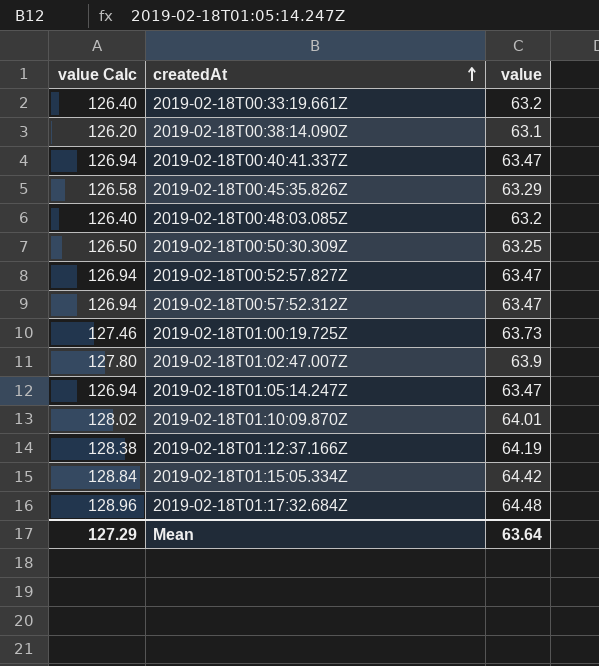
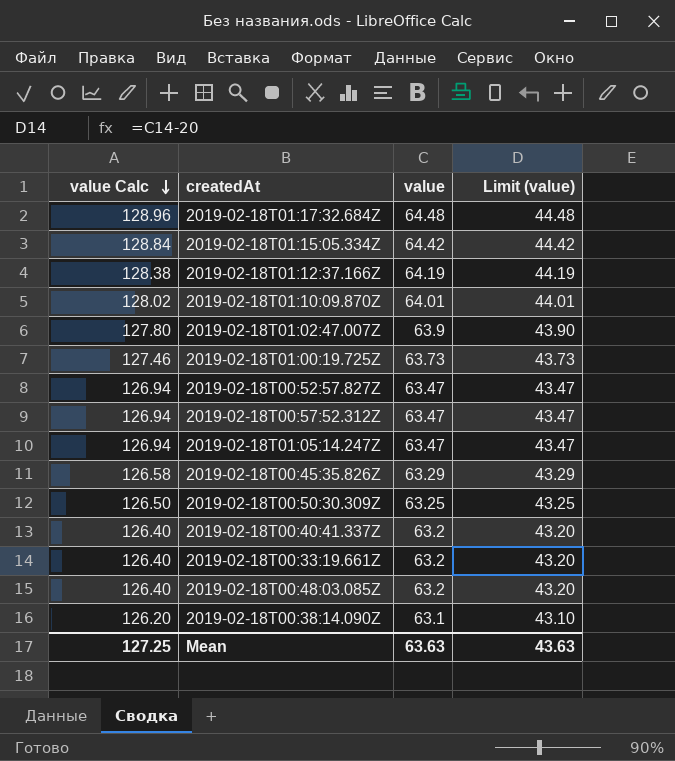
row order: createdAt ascending -> value Calc descending
column Limit (value) | formula: none -> [value] - 20
2019-02-18T00:40:41.337Z | value Calc: 126.94 -> 126.40
2019-02-18T00:40:41.337Z | value: 63.47 -> 63.2
Mean | value Calc: 127.29 -> 127.25
Mean | value: 63.64 -> 63.63

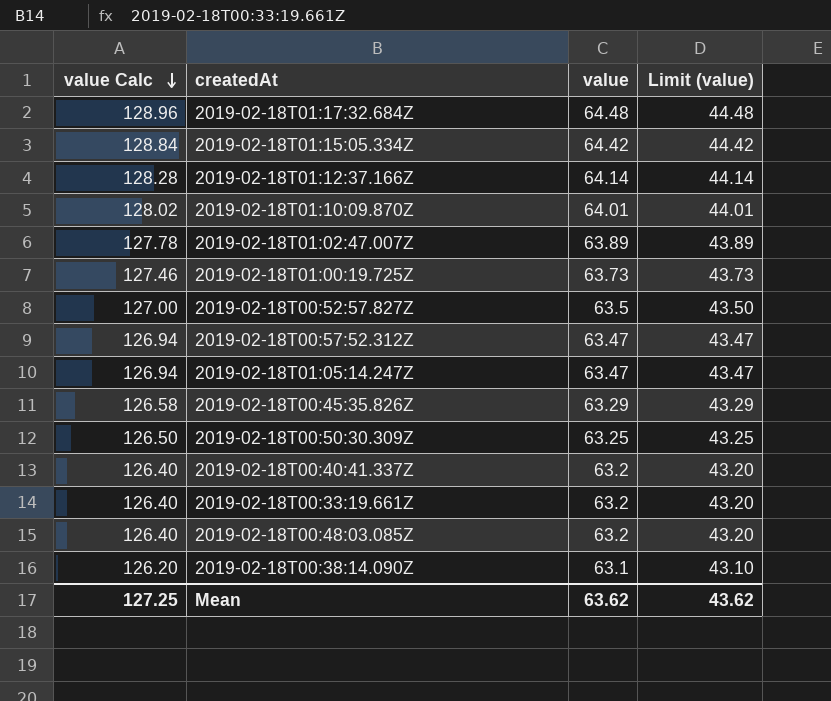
2019-02-18T01:12:37.166Z | value Calc: 128.38 -> 128.28
2019-02-18T01:12:37.166Z | value: 64.19 -> 64.14
2019-02-18T01:12:37.166Z | Limit (value): 44.19 -> 44.14
2019-02-18T01:02:47.007Z | value Calc: 127.80 -> 127.78
2019-02-18T01:02:47.007Z | value: 63.9 -> 63.89
2019-02-18T01:02:47.007Z | Limit (value): 43.90 -> 43.89
2019-02-18T00:52:57.827Z | value Calc: 126.94 -> 127.00
2019-02-18T00:52:57.827Z | value: 63.47 -> 63.5
2019-02-18T00:52:57.827Z | Limit (value): 43.47 -> 43.50
Mean | value: 63.63 -> 63.62
Mean | Limit (value): 43.63 -> 43.62

